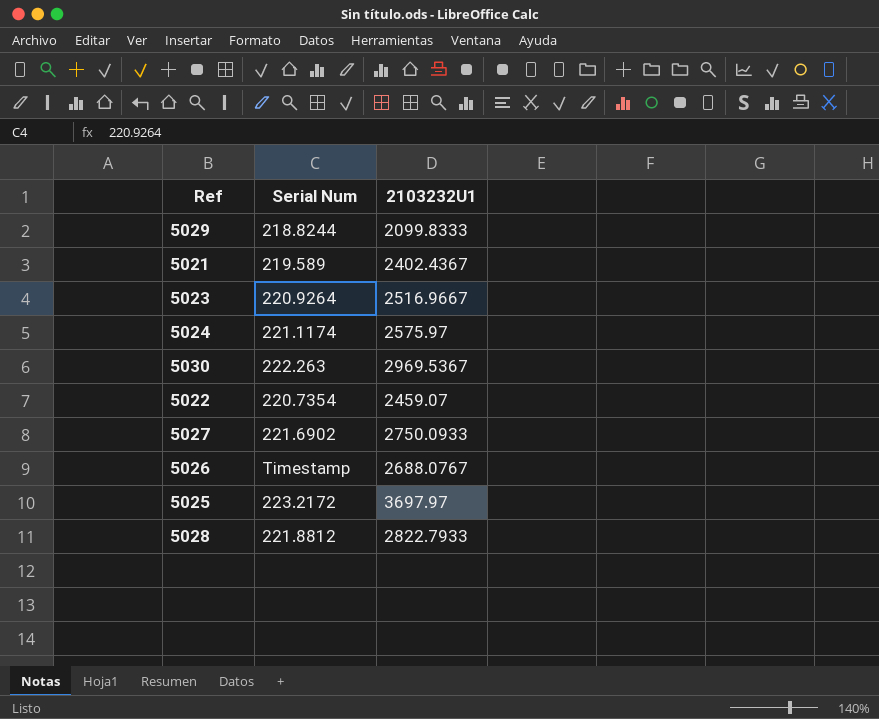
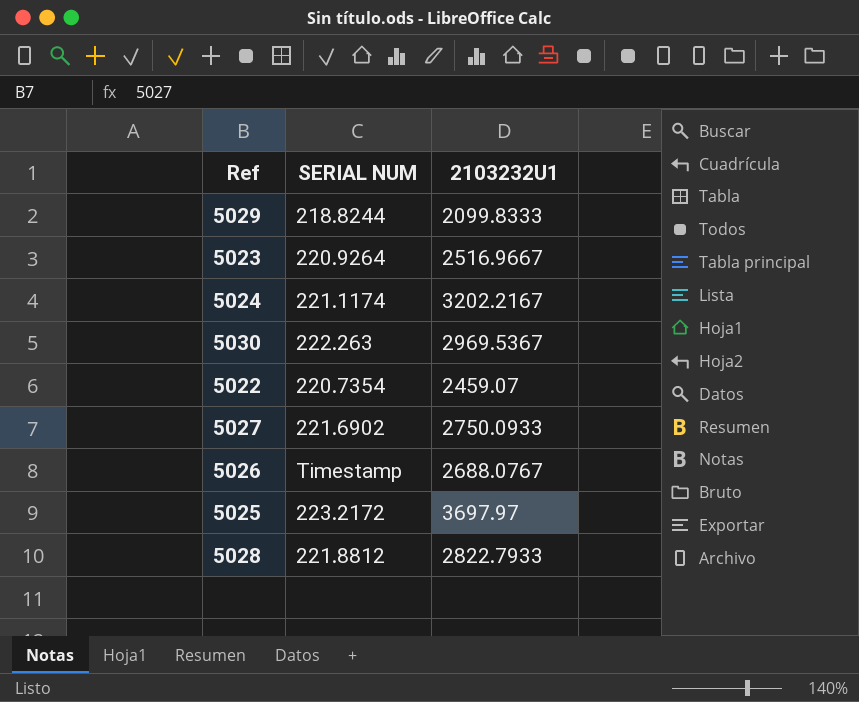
column name: Serial Num -> SERIAL NUM
row 5021: 219.589 | 2402.4367 -> none
5024 | 2103232U1: 2575.97 -> 3202.2167

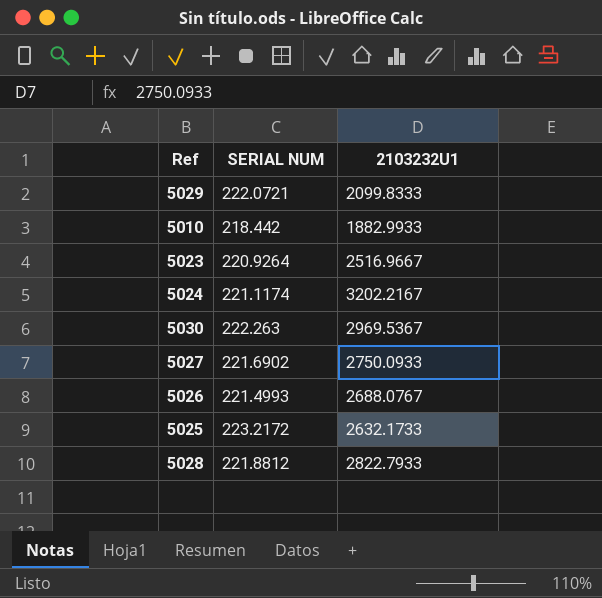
row 5022: 220.7354 | 2459.07 -> none
5029 | SERIAL NUM: 218.8244 -> 222.0721
row 5010: none -> 218.442 | 1882.9933
5026 | SERIAL NUM: Timestamp -> 221.4993
5025 | 2103232U1: 3697.97 -> 2632.1733

